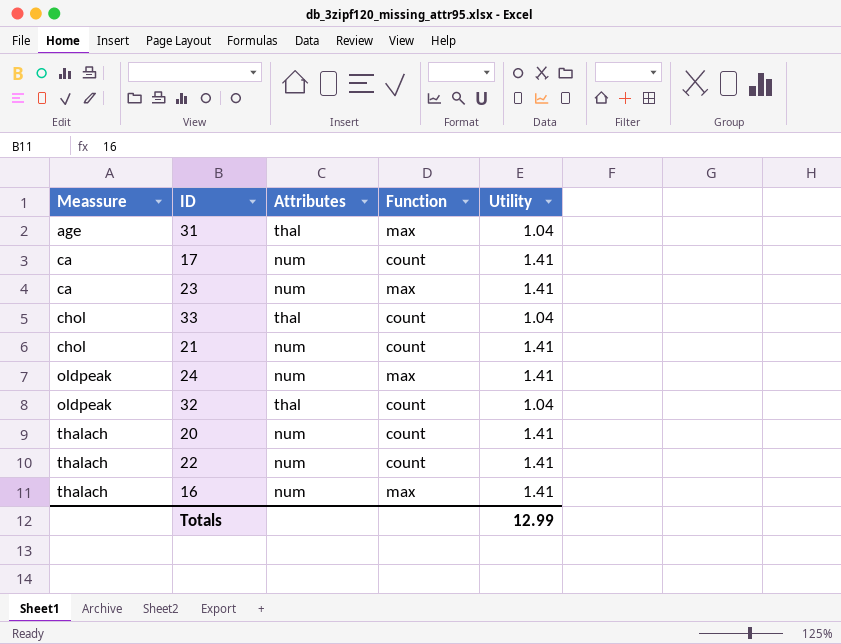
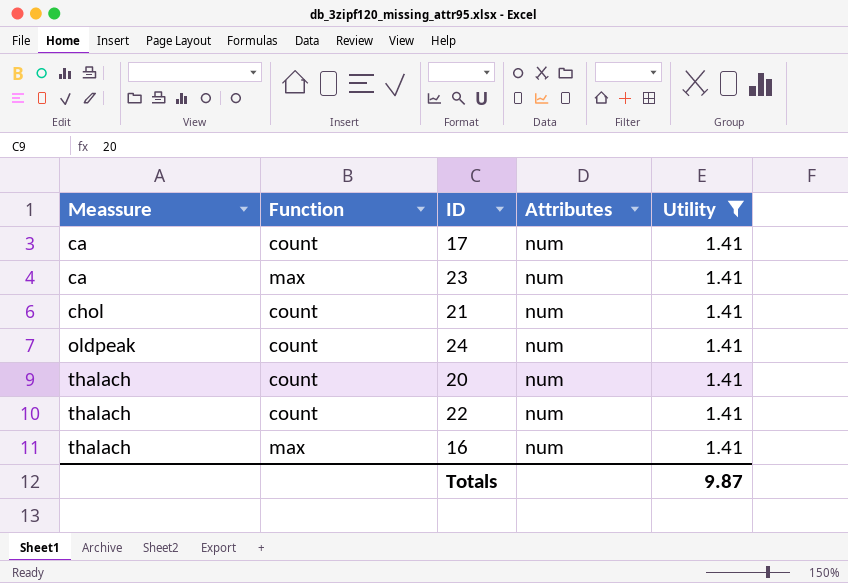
filter: none -> Utility = 1.41
column Function | position: 4 -> 2
24 | Function: max -> count
Totals | Utility: 12.99 -> 9.87

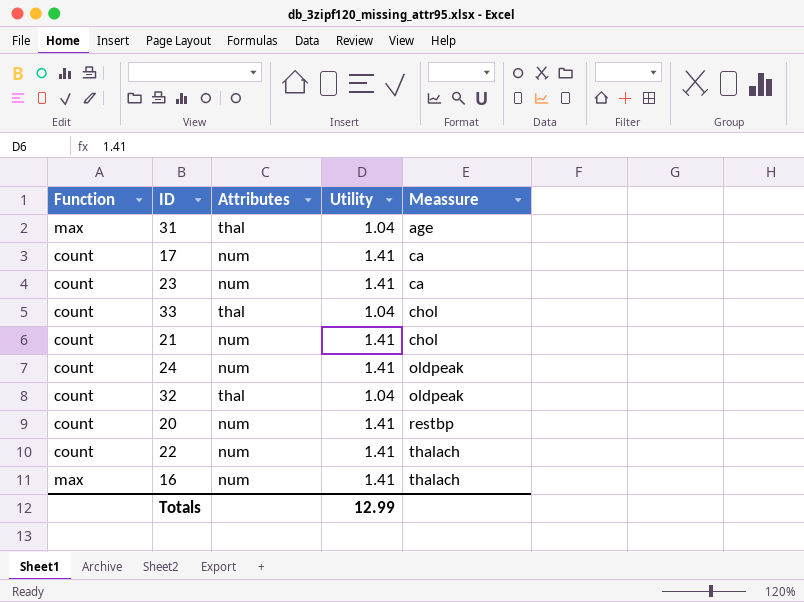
filter: Utility = 1.41 -> none
column Meassure | position: 1 -> 5
23 | Function: max -> count
20 | Meassure: thalach -> restbp
Totals | Utility: 9.87 -> 12.99

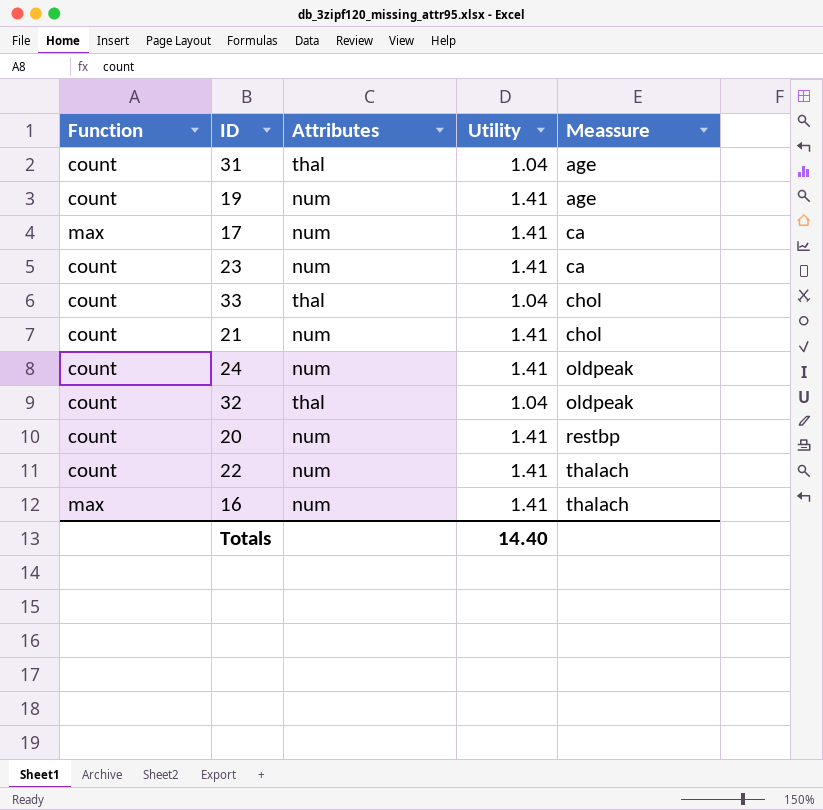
31 | Function: max -> count
row 19: none -> count | num | 1.41 | age
17 | Function: count -> max
Totals | Utility: 12.99 -> 14.40

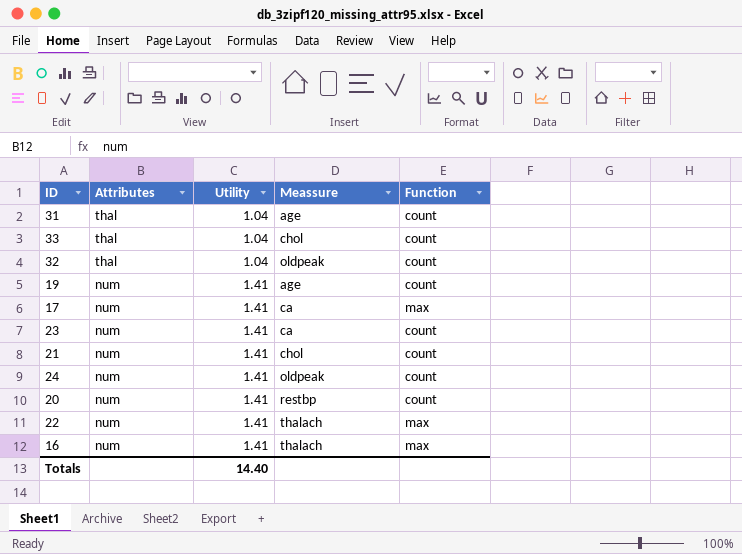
row order: Meassure ascending -> Attributes descending
column Function | position: 1 -> 5
22 | Function: count -> max

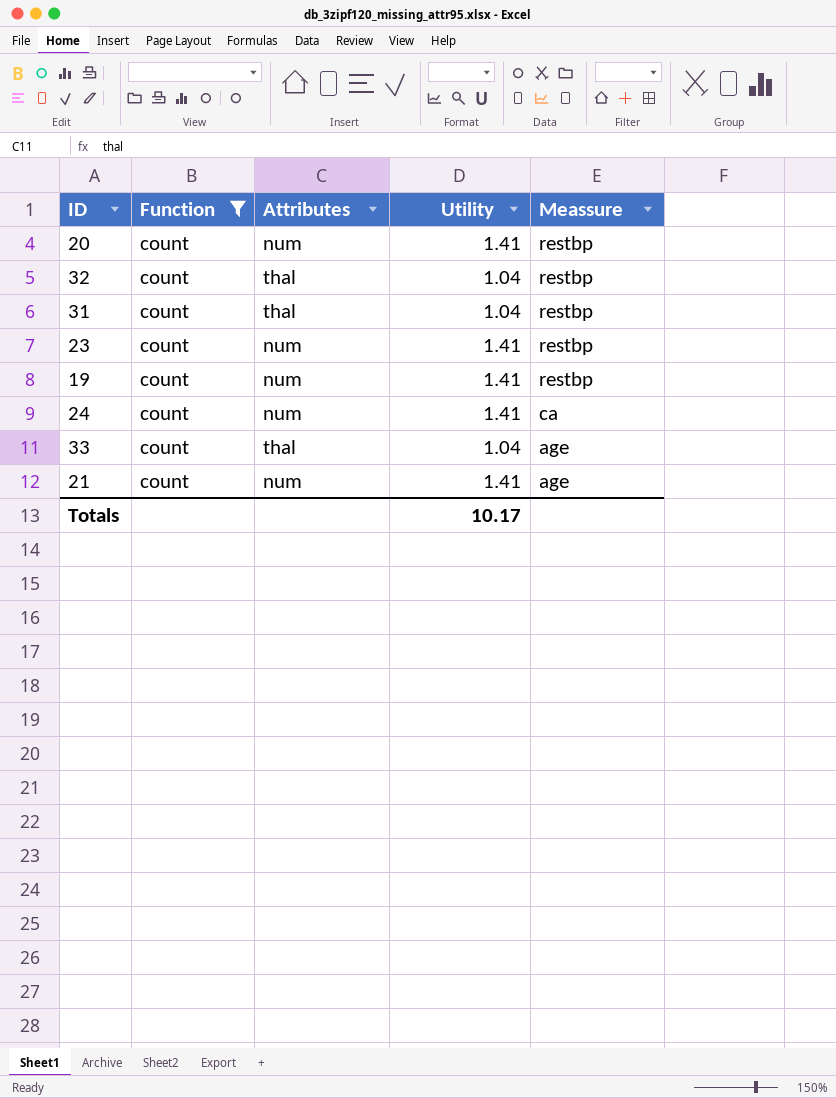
filter: none -> Function = count
row order: Attributes descending -> Meassure descending
column Function | position: 5 -> 2
32 | Meassure: oldpeak -> restbp
31 | Meassure: age -> restbp
23 | Meassure: ca -> restbp
19 | Meassure: age -> restbp
24 | Meassure: oldpeak -> ca
33 | Meassure: chol -> age
21 | Meassure: chol -> age
Totals | Utility: 14.40 -> 10.17

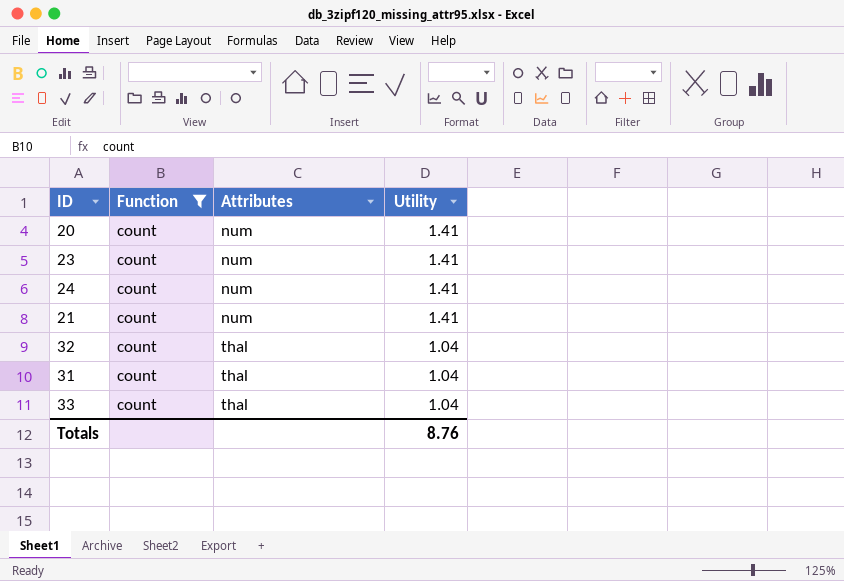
row order: Meassure descending -> Attributes ascending
column Meassure | position: 5 -> none
row 19: count | num | 1.41 | restbp -> none
Totals | Utility: 10.17 -> 8.76

